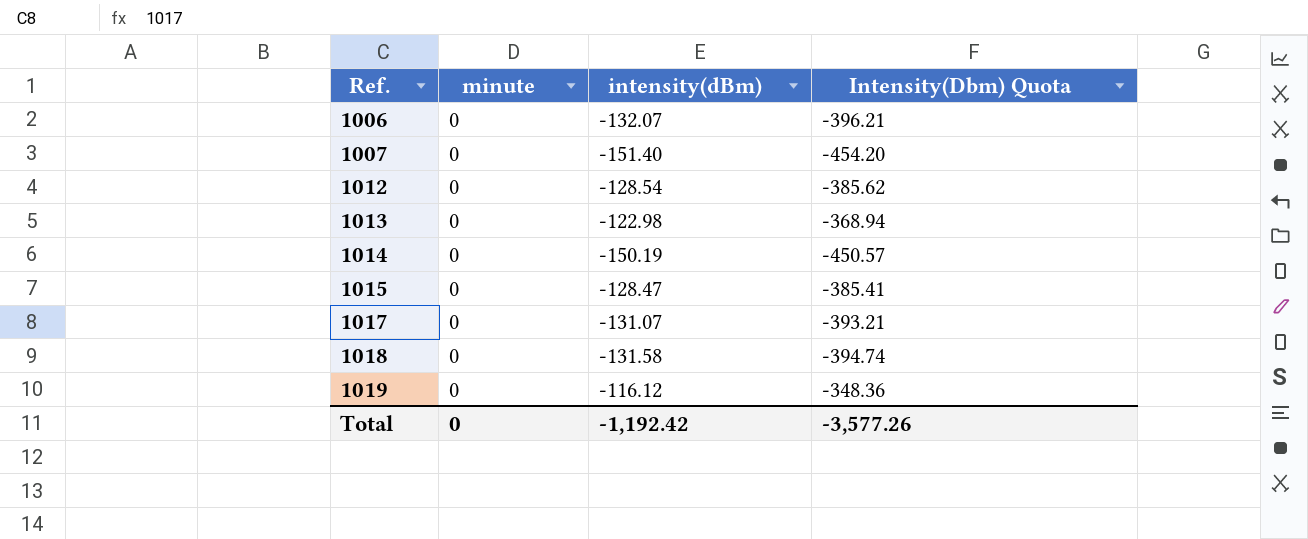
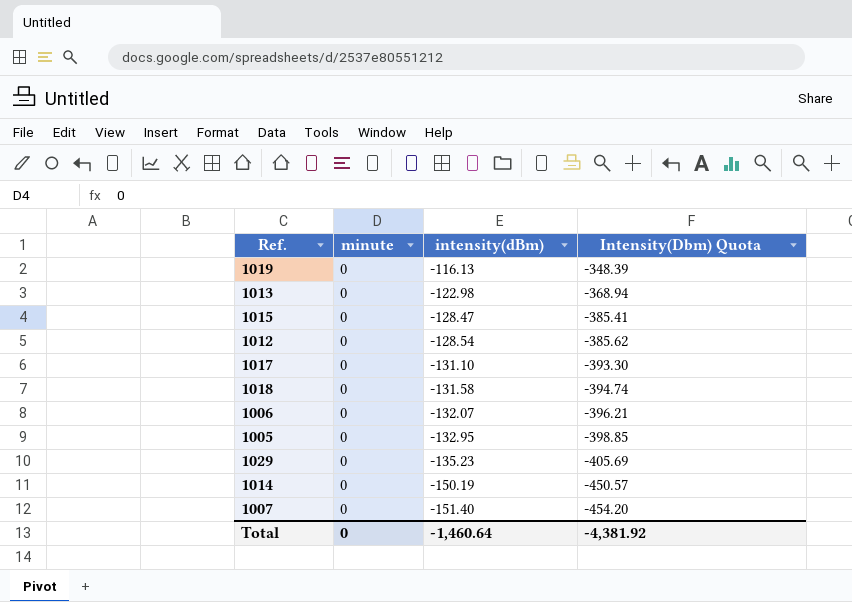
row order: Ref. ascending -> intensity(dBm) descending
1019 | intensity(dBm): -116.12 -> -116.13
1019 | Intensity(Dbm) Quota: -348.36 -> -348.39
1017 | intensity(dBm): -131.07 -> -131.10
1017 | Intensity(Dbm) Quota: -393.21 -> -393.30
row 1005: none -> 0 | -132.95 | -398.85
row 1029: none -> 0 | -135.23 | -405.69
Total | intensity(dBm): -1,192.42 -> -1,460.64
Total | Intensity(Dbm) Quota: -3,577.26 -> -4,381.92

